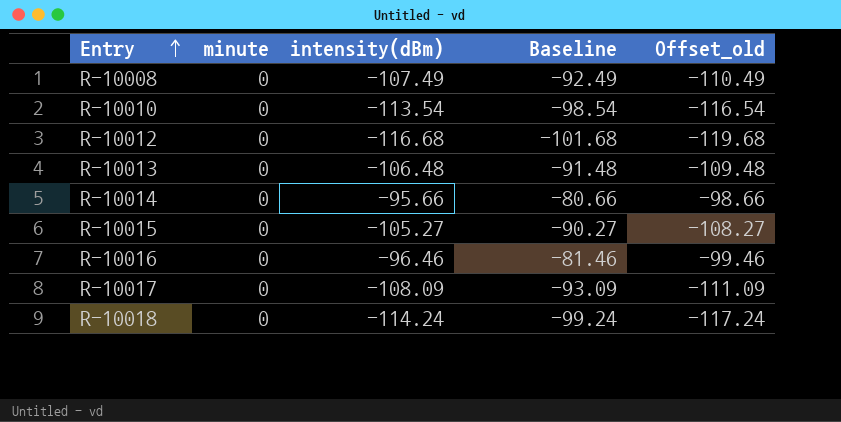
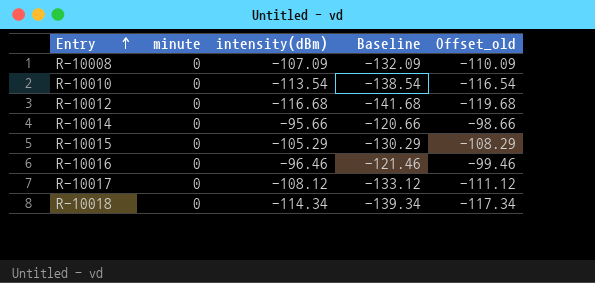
column Baseline | formula: [intensity(dBm)] + 15 -> [intensity(dBm)] - 25
row R-10013: 0 | -106.48 | -91.48 | -109.48 -> none
R-10008 | intensity(dBm): -107.49 -> -107.09
R-10008 | Offset_old: -110.49 -> -110.09
R-10015 | intensity(dBm): -105.27 -> -105.29
R-10015 | Offset_old: -108.27 -> -108.29
R-10017 | intensity(dBm): -108.09 -> -108.12
R-10017 | Offset_old: -111.09 -> -111.12
R-10018 | intensity(dBm): -114.24 -> -114.34
R-10018 | Offset_old: -117.24 -> -117.34

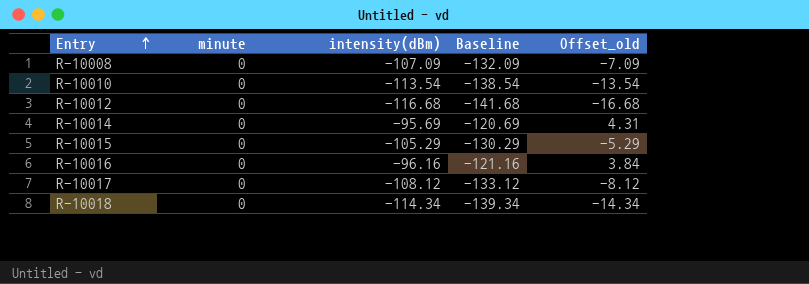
column Offset_old | formula: [intensity(dBm)] - 3 -> [intensity(dBm)] + 100
R-10014 | intensity(dBm): -95.66 -> -95.69
R-10014 | Baseline: -120.66 -> -120.69
R-10016 | intensity(dBm): -96.46 -> -96.16
R-10016 | Baseline: -121.46 -> -121.16

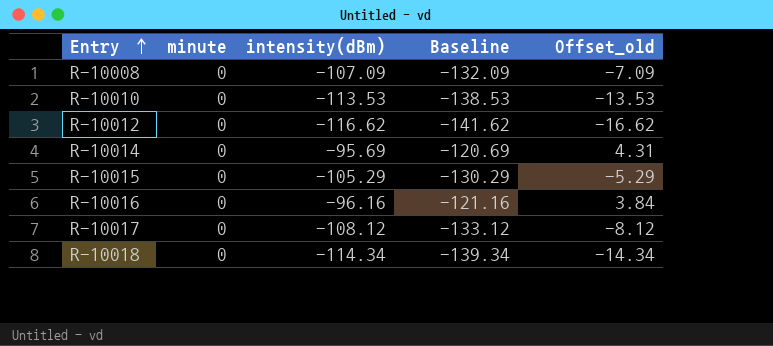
R-10010 | intensity(dBm): -113.54 -> -113.53
R-10010 | Baseline: -138.54 -> -138.53
R-10010 | Offset_old: -13.54 -> -13.53
R-10012 | intensity(dBm): -116.68 -> -116.62
R-10012 | Baseline: -141.68 -> -141.62
R-10012 | Offset_old: -16.68 -> -16.62

